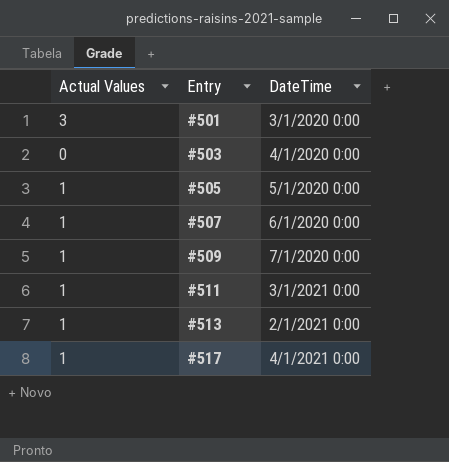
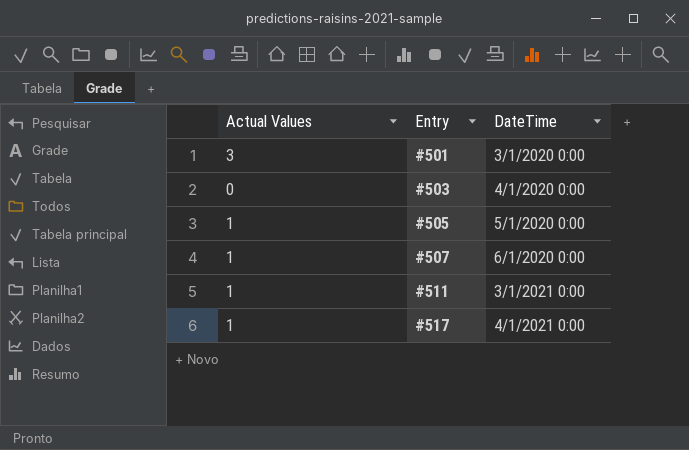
row #509: 1 | 7/1/2020 0:00 -> none
row #513: 1 | 2/1/2021 0:00 -> none

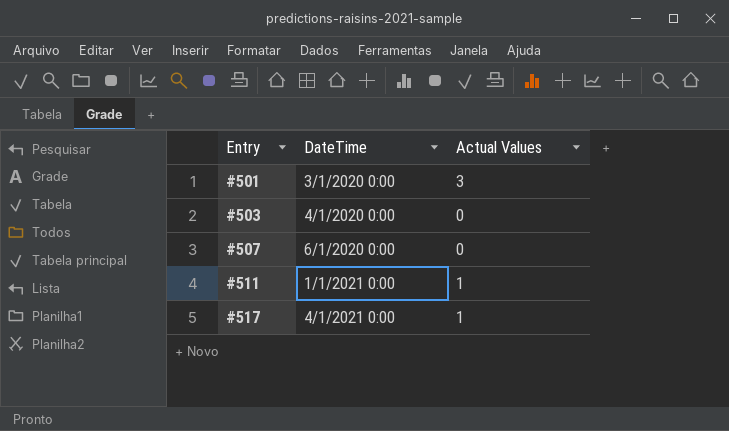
column Actual Values | position: 1 -> 3
row #505: 1 | 5/1/2020 0:00 -> none
#507 | Actual Values: 1 -> 0
#511 | DateTime: 3/1/2021 0:00 -> 1/1/2021 0:00

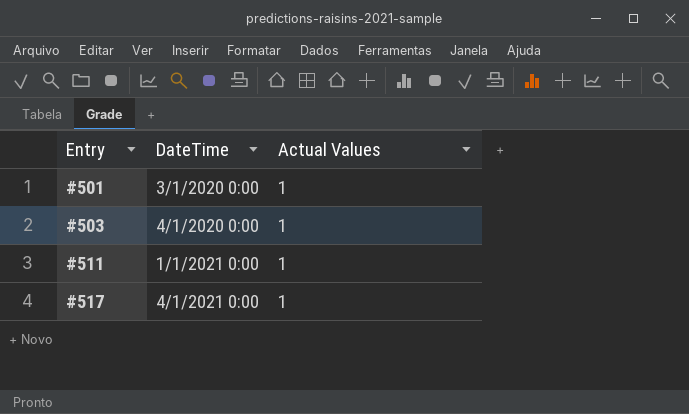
row #507: 6/1/2020 0:00 | 0 -> none
#501 | Actual Values: 3 -> 1
#503 | Actual Values: 0 -> 1

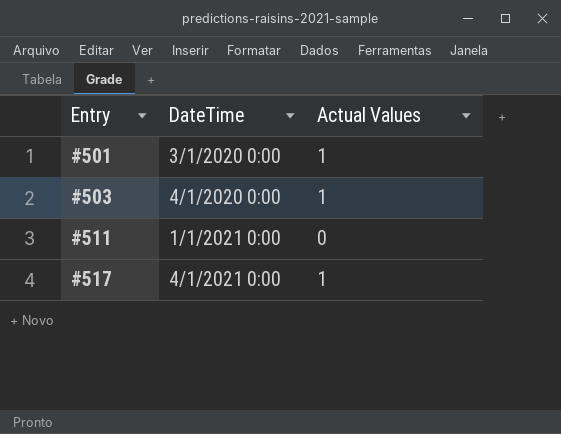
#511 | Actual Values: 1 -> 0

